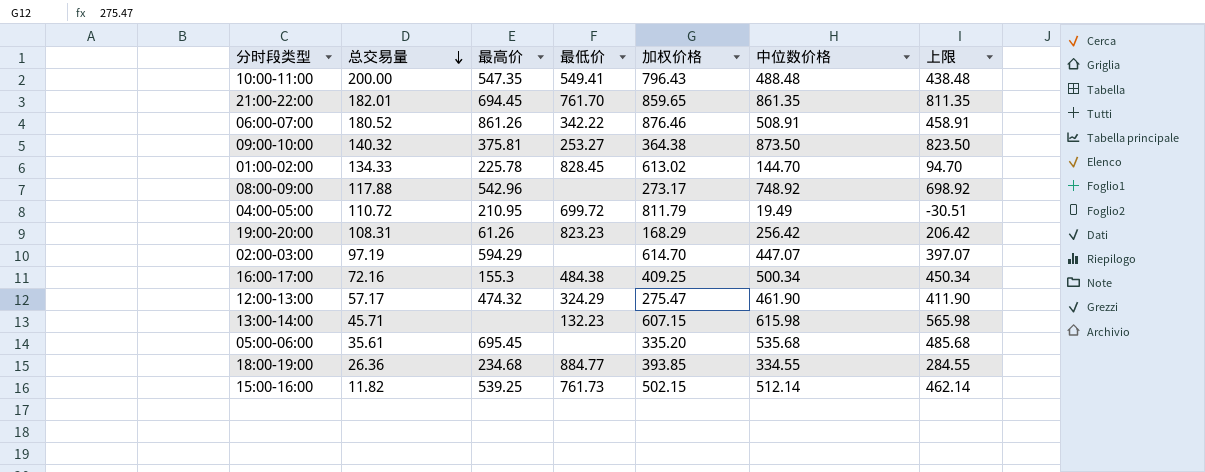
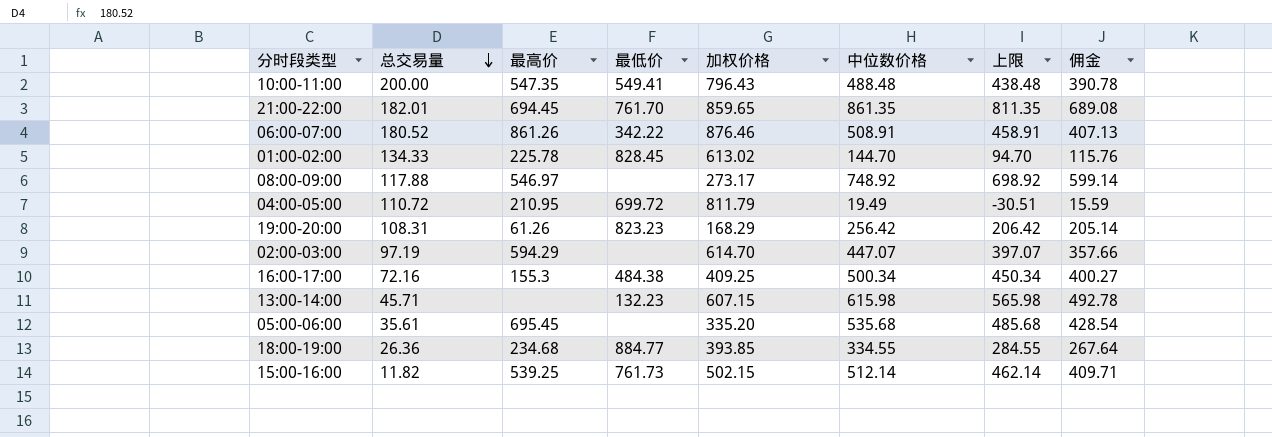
column 佣金 | formula: none -> [中位数价格] * 0.8
row 09:00-10:00: 140.32 | 375.81 | 253.27 | 364.38 | 873.50 | 823.50 -> none
row 12:00-13:00: 57.17 | 474.32 | 324.29 | 275.47 | 461.90 | 411.90 -> none
08:00-09:00 | 最高价: 542.96 -> 546.97

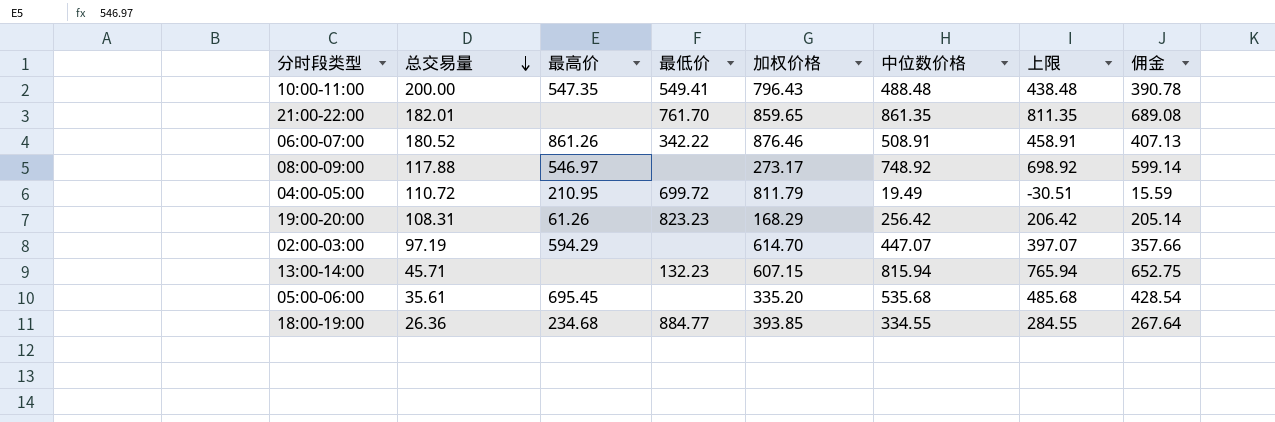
row 01:00-02:00: 134.33 | 225.78 | 828.45 | 613.02 | 144.70 | 94.70 | 115.76 -> none
row 16:00-17:00: 72.16 | 155.3 | 484.38 | 409.25 | 500.34 | 450.34 | 400.27 -> none
row 15:00-16:00: 11.82 | 539.25 | 761.73 | 502.15 | 512.14 | 462.14 | 409.71 -> none
21:00-22:00 | 最高价: 694.45 -> none
13:00-14:00 | 中位数价格: 615.98 -> 815.94
13:00-14:00 | 上限: 565.98 -> 765.94
13:00-14:00 | 佣金: 492.78 -> 652.75

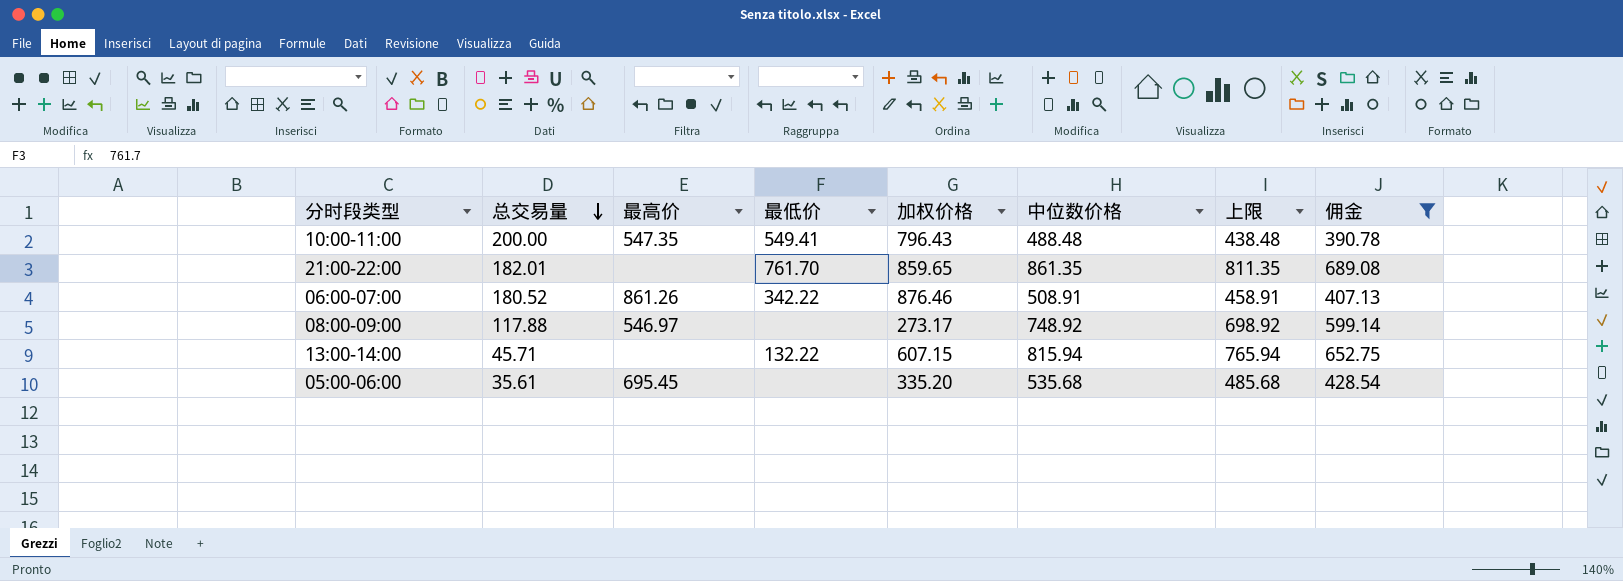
filter: none -> 佣金 >= 390.78
13:00-14:00 | 最低价: 132.23 -> 132.22

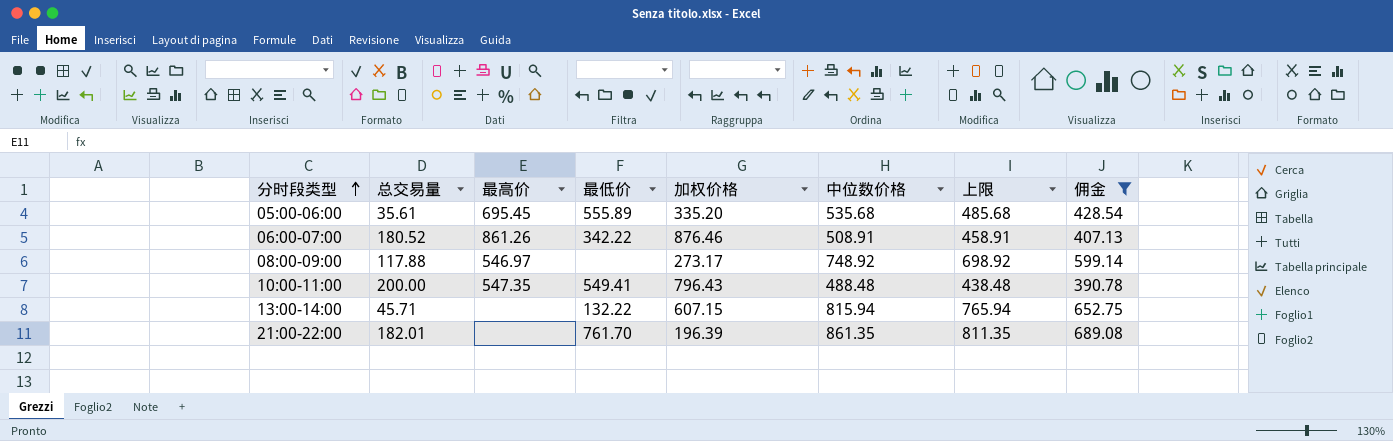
row order: 总交易量 descending -> 分时段类型 ascending
05:00-06:00 | 最低价: none -> 555.89
21:00-22:00 | 加权价格: 859.65 -> 196.39

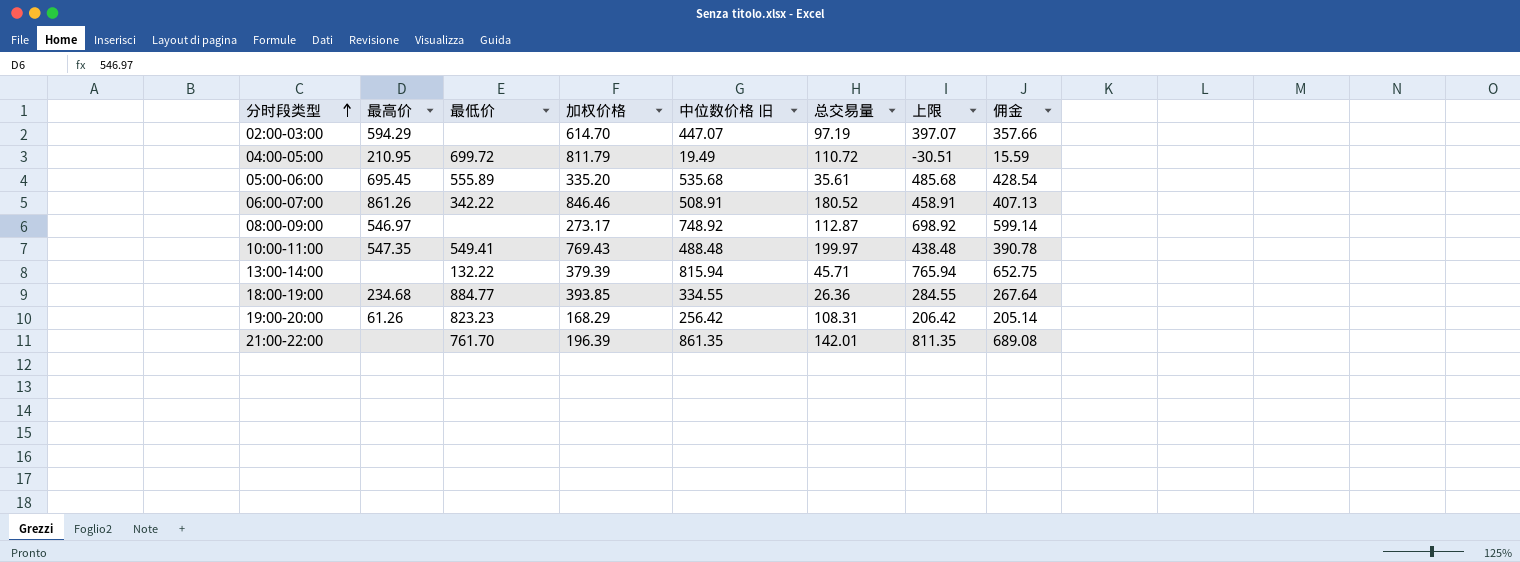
filter: 佣金 >= 390.78 -> none
column name: 中位数价格 -> 中位数价格 旧
column 总交易量 | position: 2 -> 6
06:00-07:00 | 加权价格: 876.46 -> 846.46
08:00-09:00 | 总交易量: 117.88 -> 112.87
10:00-11:00 | 加权价格: 796.43 -> 769.43
10:00-11:00 | 总交易量: 200.00 -> 199.97
13:00-14:00 | 加权价格: 607.15 -> 379.39
21:00-22:00 | 总交易量: 182.01 -> 142.01

